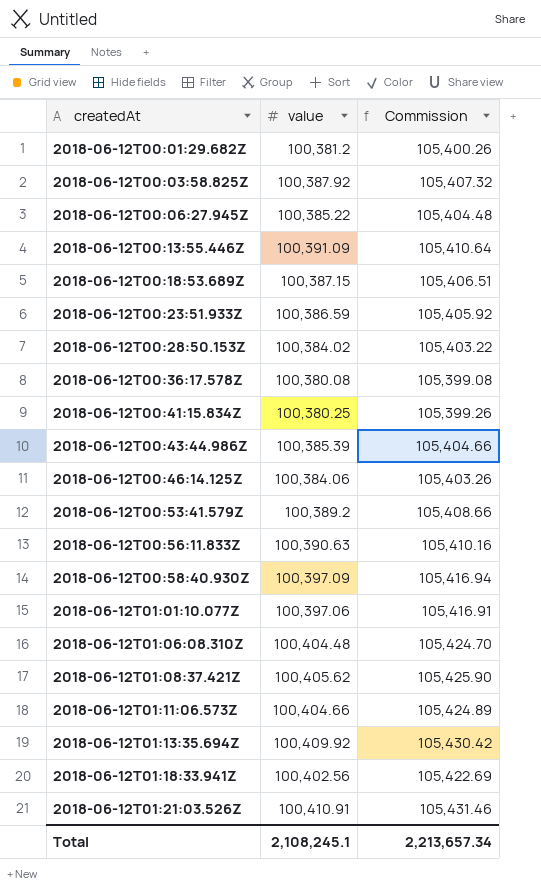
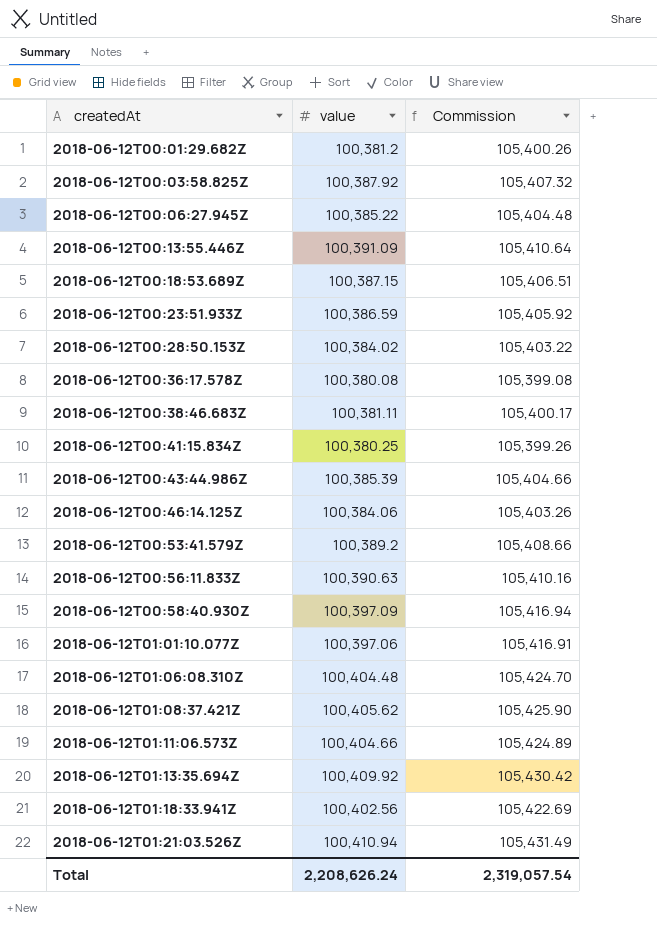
row 2018-06-12T00:38:46.683Z: none -> 100,381.11 | 105,400.17
2018-06-12T01:21:03.526Z | value: 100,410.91 -> 100,410.94
2018-06-12T01:21:03.526Z | Commission: 105,431.46 -> 105,431.49
Total | value: 2,108,245.1 -> 2,208,626.24
Total | Commission: 2,213,657.34 -> 2,319,057.54

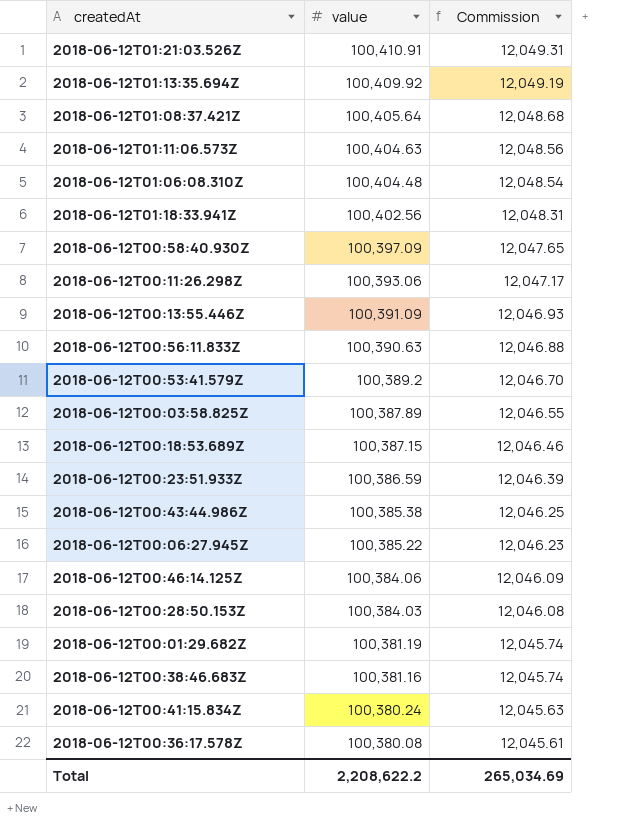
row order: createdAt ascending -> value descending
column Commission | formula: [value] * 1.05 -> [value] * 0.12
row 2018-06-12T01:01:10.077Z: 100,397.06 | 105,416.91 -> none
2018-06-12T01:21:03.526Z | value: 100,410.94 -> 100,410.91
2018-06-12T01:08:37.421Z | value: 100,405.62 -> 100,405.64
2018-06-12T01:11:06.573Z | value: 100,404.66 -> 100,404.63
row 2018-06-12T00:11:26.298Z: none -> 100,393.06 | 12,047.17
2018-06-12T00:03:58.825Z | value: 100,387.92 -> 100,387.89
2018-06-12T00:43:44.986Z | value: 100,385.39 -> 100,385.38
2018-06-12T00:28:50.153Z | value: 100,384.02 -> 100,384.03
2018-06-12T00:01:29.682Z | value: 100,381.2 -> 100,381.19
2018-06-12T00:38:46.683Z | value: 100,381.11 -> 100,381.16
2018-06-12T00:41:15.834Z | value: 100,380.25 -> 100,380.24
Total | value: 2,208,626.24 -> 2,208,622.2
Total | Commission: 2,319,057.54 -> 265,034.69

